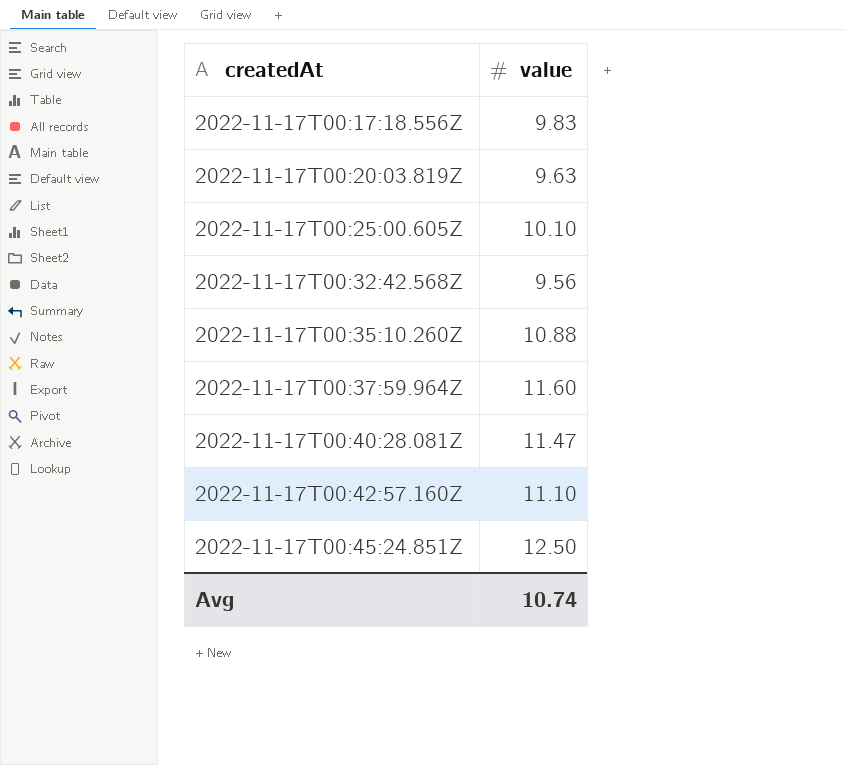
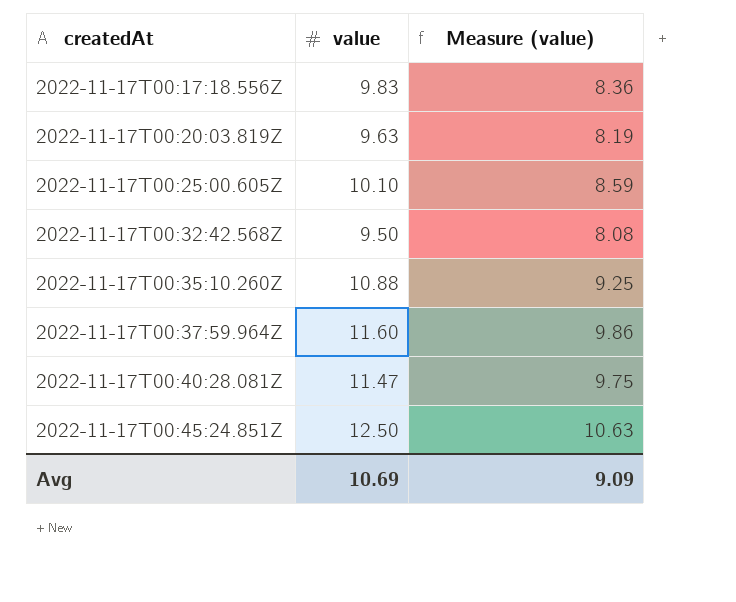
column Measure (value) | formula: none -> [value] * 0.85
row 2022-11-17T00:42:57.160Z: 11.10 -> none
2022-11-17T00:32:42.568Z | value: 9.56 -> 9.50
Avg | value: 10.74 -> 10.69

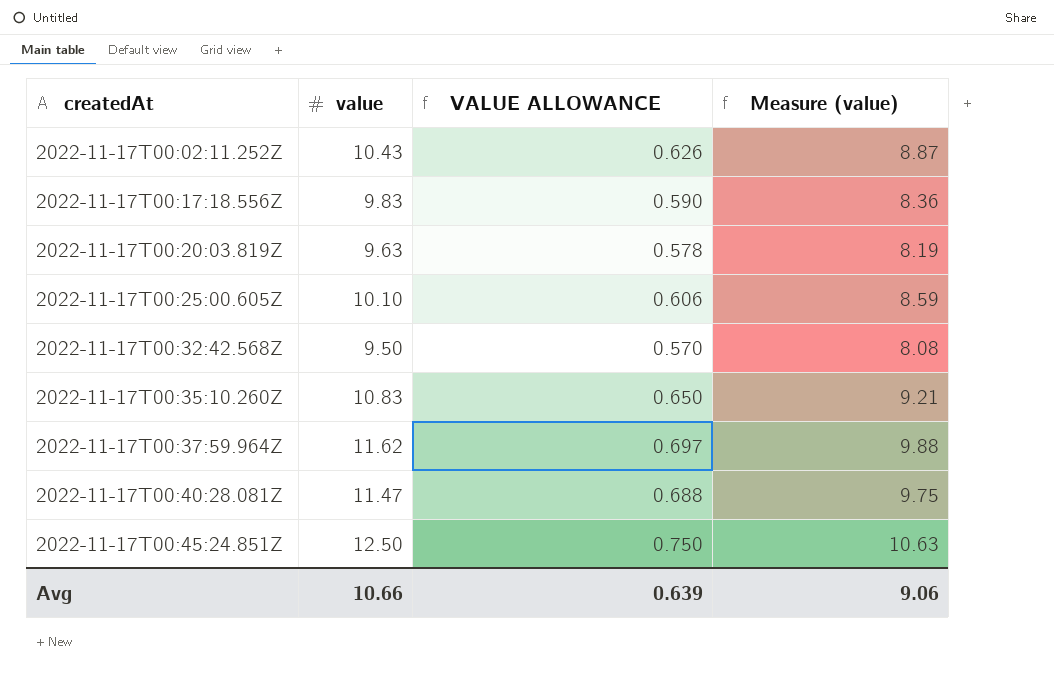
column VALUE ALLOWANCE | formula: none -> [value] * 0.06
row 2022-11-17T00:02:11.252Z: none -> 10.43 | 0.626 | 8.87
2022-11-17T00:35:10.260Z | value: 10.88 -> 10.83
2022-11-17T00:35:10.260Z | Measure (value): 9.25 -> 9.21
2022-11-17T00:37:59.964Z | value: 11.60 -> 11.62
2022-11-17T00:37:59.964Z | Measure (value): 9.86 -> 9.88
Avg | value: 10.69 -> 10.66
Avg | Measure (value): 9.09 -> 9.06

